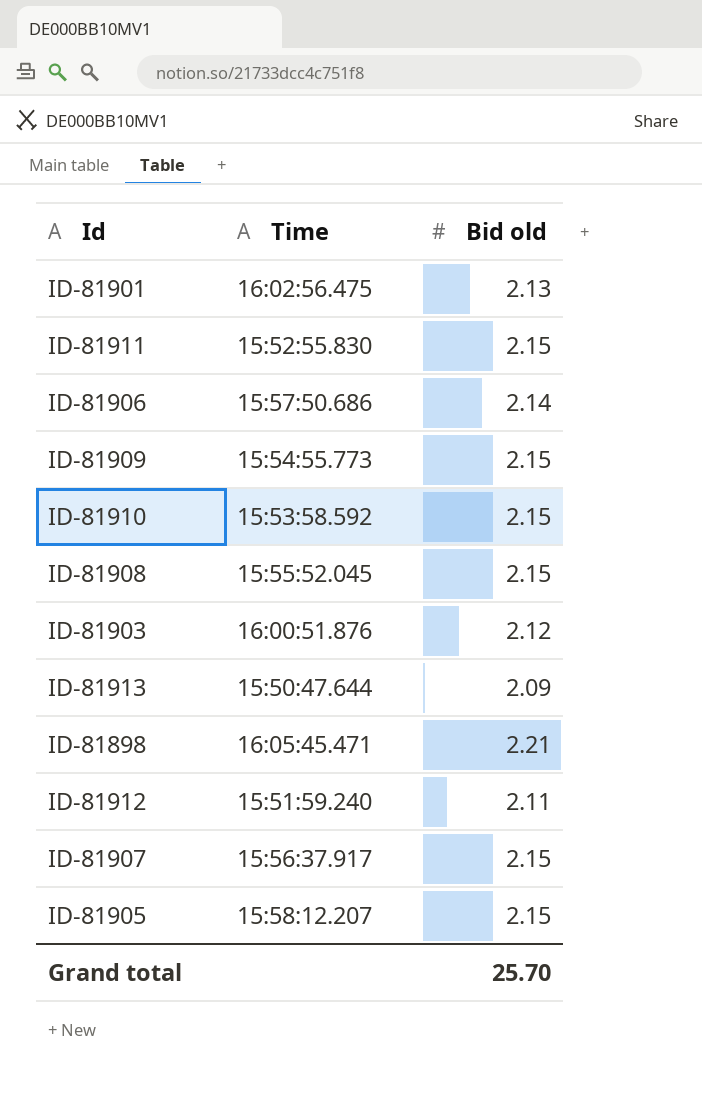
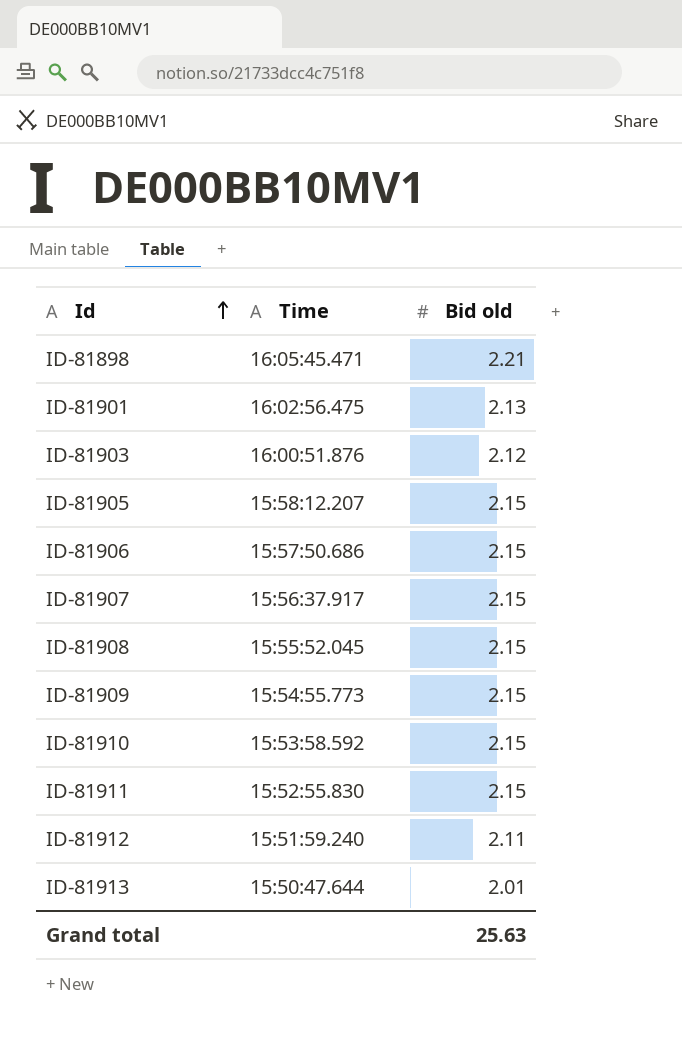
row order: none -> Id ascending
ID-81906 | Bid old: 2.14 -> 2.15
ID-81913 | Bid old: 2.09 -> 2.01
Grand total | Bid old: 25.70 -> 25.63

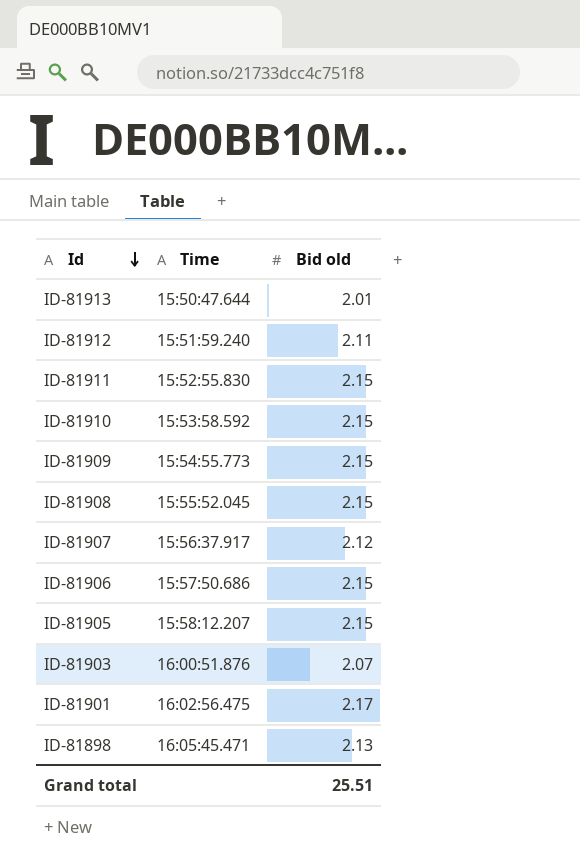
row order: Id ascending -> Id descending
ID-81907 | Bid old: 2.15 -> 2.12
ID-81903 | Bid old: 2.12 -> 2.07
ID-81901 | Bid old: 2.13 -> 2.17
ID-81898 | Bid old: 2.21 -> 2.13
Grand total | Bid old: 25.63 -> 25.51

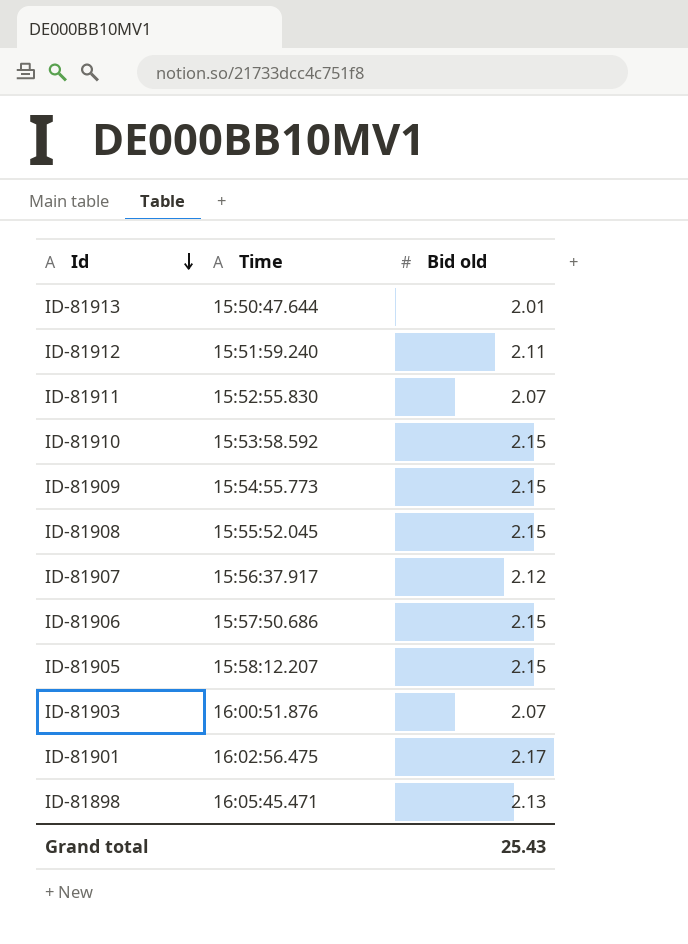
ID-81911 | Bid old: 2.15 -> 2.07
Grand total | Bid old: 25.51 -> 25.43

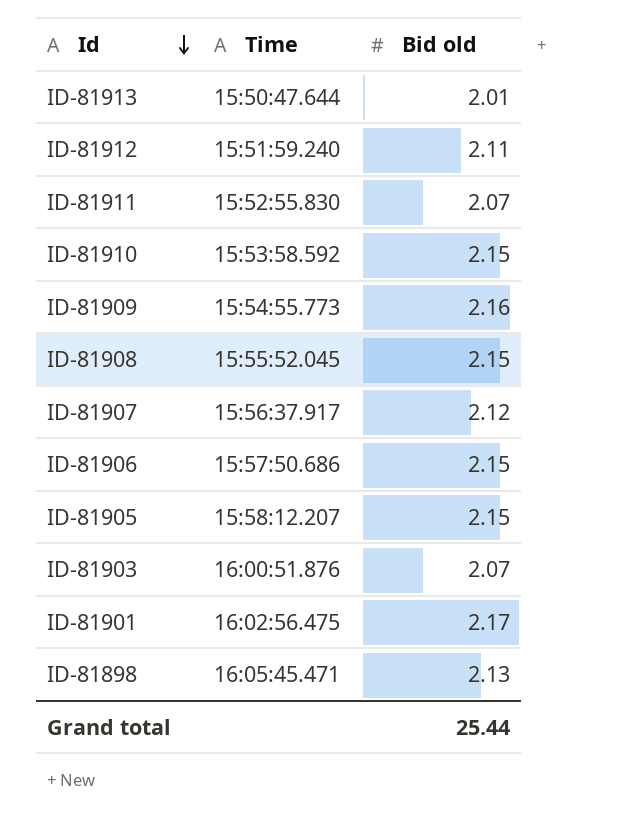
ID-81909 | Bid old: 2.15 -> 2.16
Grand total | Bid old: 25.43 -> 25.44

